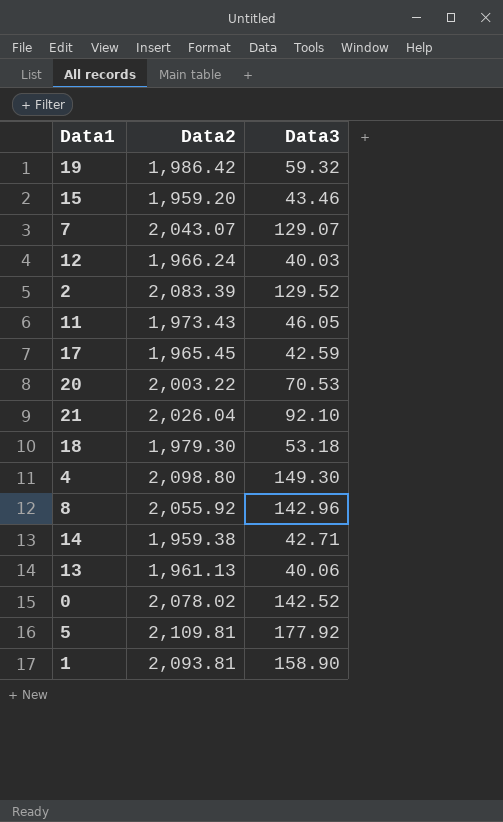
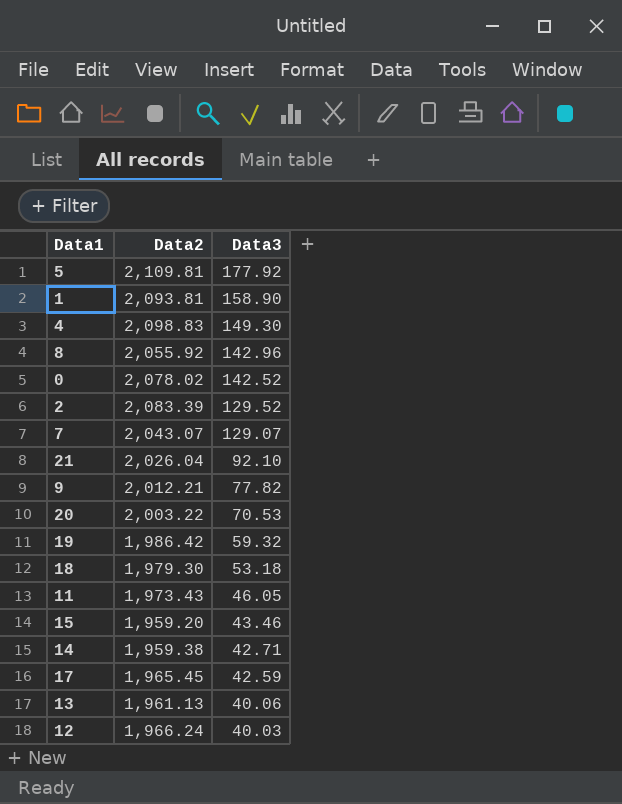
row order: none -> Data3 descending
4 | Data2: 2,098.80 -> 2,098.83
row 9: none -> 2,012.21 | 77.82

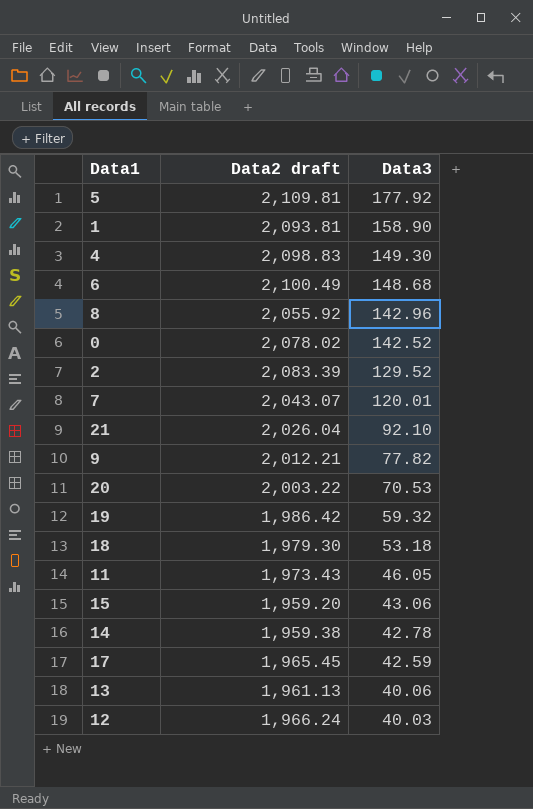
column name: Data2 -> Data2 draft
row 6: none -> 2,100.49 | 148.68
7 | Data3: 129.07 -> 120.01
15 | Data3: 43.46 -> 43.06
14 | Data3: 42.71 -> 42.78

